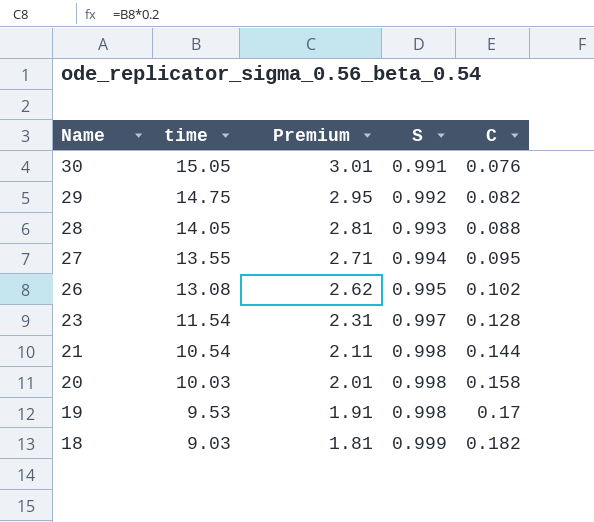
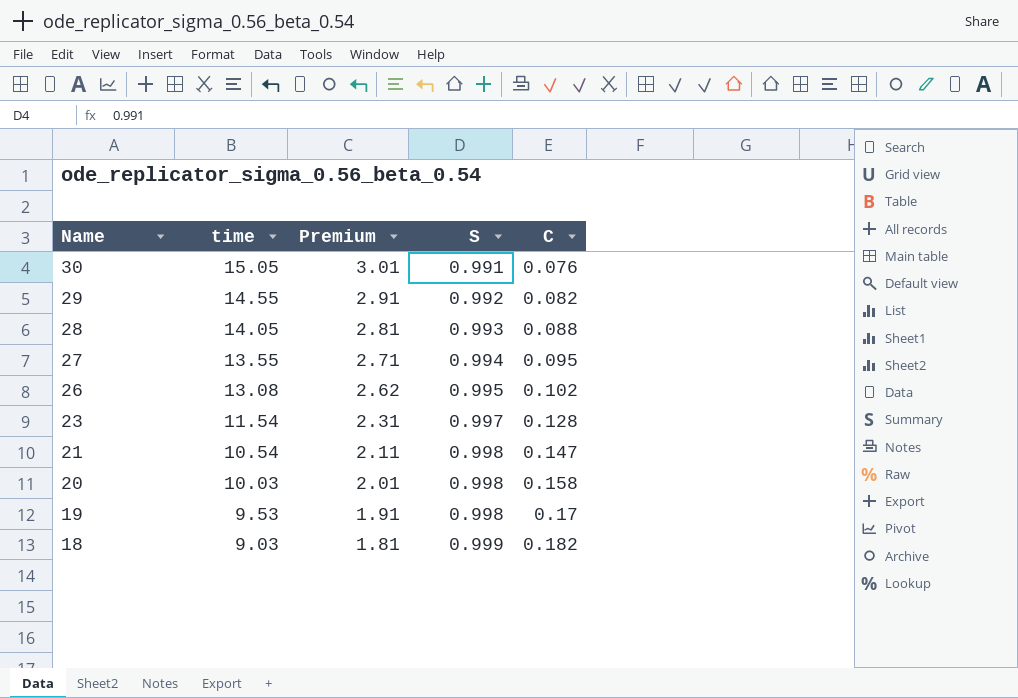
29 | time: 14.75 -> 14.55
29 | Premium: 2.95 -> 2.91
21 | C: 0.144 -> 0.147

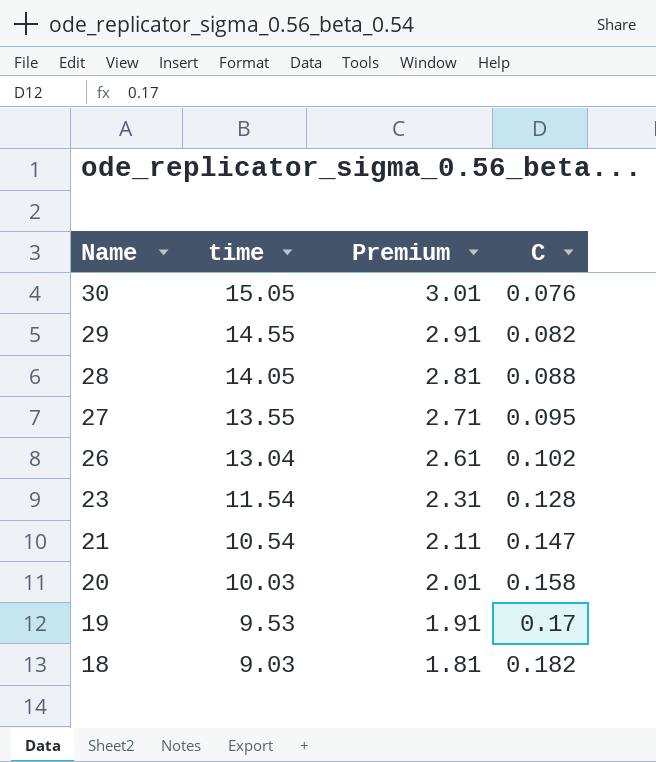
column S | position: 4 -> none
26 | time: 13.08 -> 13.04
26 | Premium: 2.62 -> 2.61

